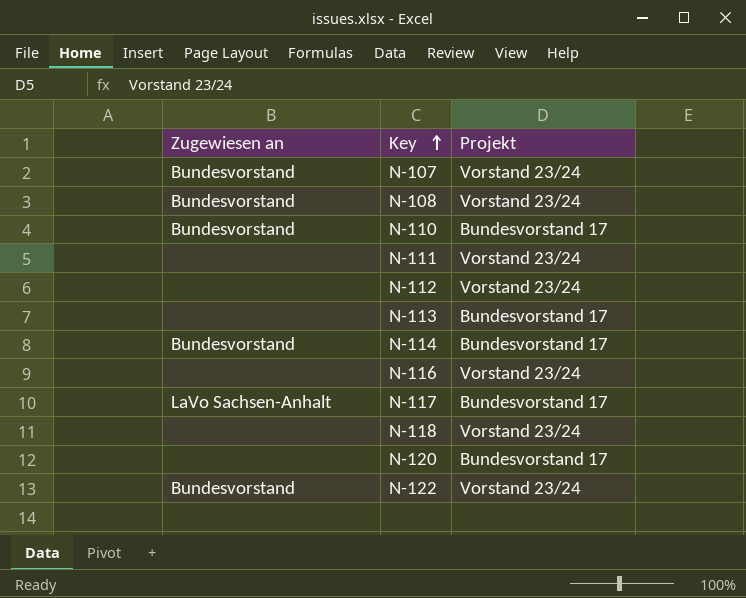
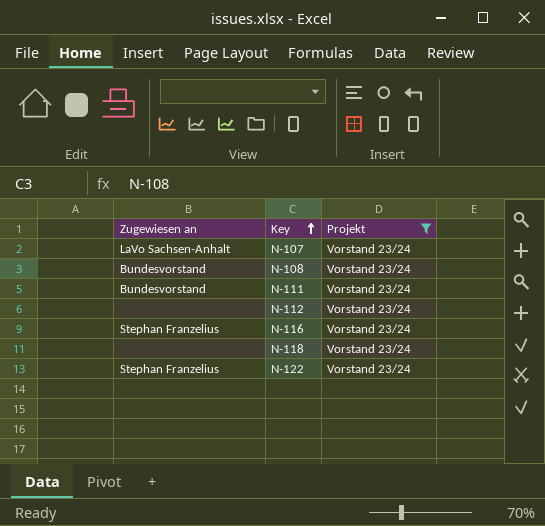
filter: none -> Projekt = Vorstand 23/24
N-107 | Zugewiesen an: Bundesvorstand -> LaVo Sachsen-Anhalt
N-111 | Zugewiesen an: none -> Bundesvorstand
N-116 | Zugewiesen an: none -> Stephan Franzelius
N-122 | Zugewiesen an: Bundesvorstand -> Stephan Franzelius

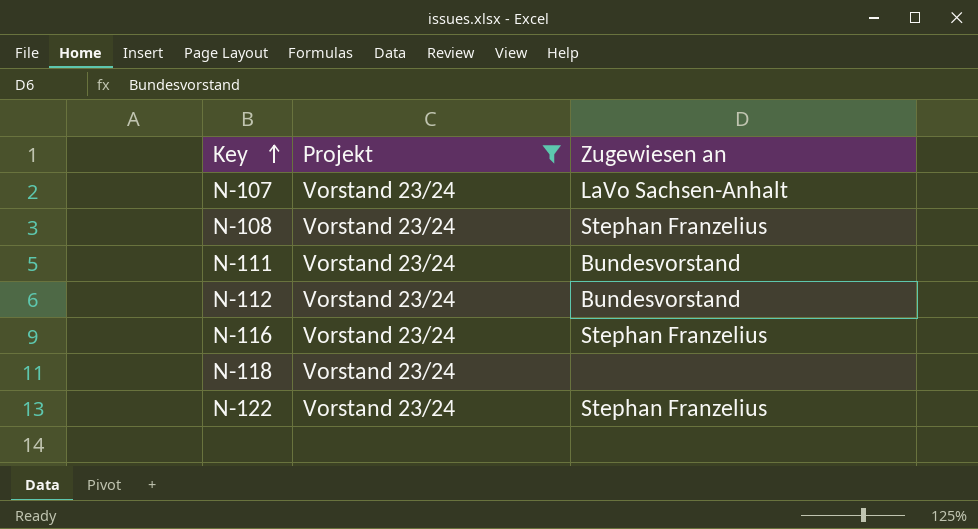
column Zugewiesen an | position: 1 -> 3
N-108 | Zugewiesen an: Bundesvorstand -> Stephan Franzelius
N-112 | Zugewiesen an: none -> Bundesvorstand

